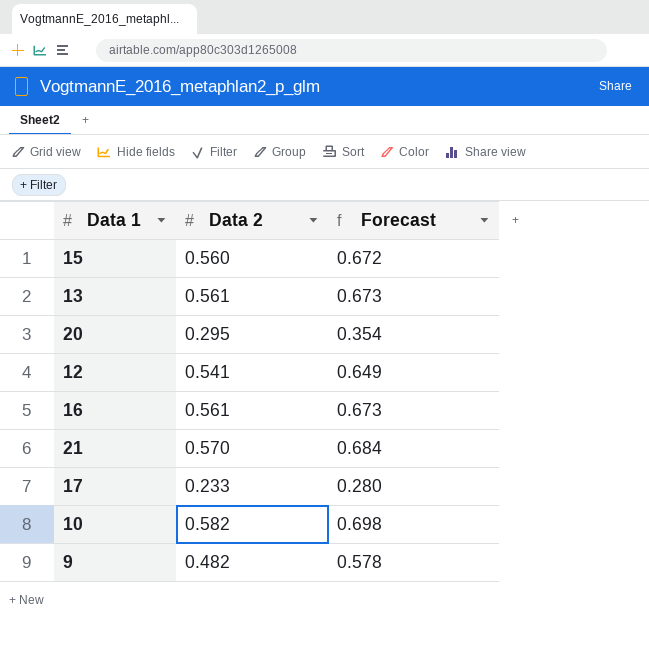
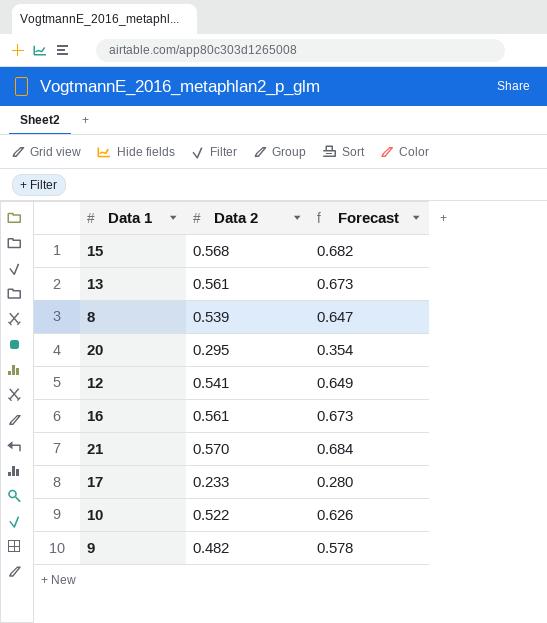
15 | Data 2: 0.560 -> 0.568
15 | Forecast: 0.672 -> 0.682
row 8: none -> 0.539 | 0.647
10 | Data 2: 0.582 -> 0.522
10 | Forecast: 0.698 -> 0.626

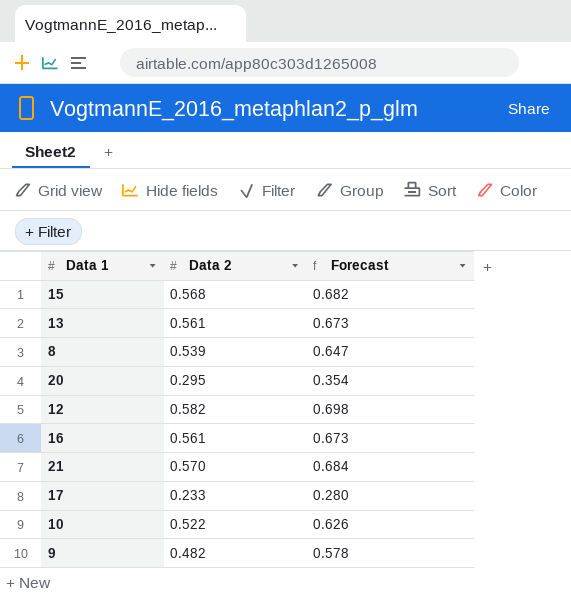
12 | Data 2: 0.541 -> 0.582
12 | Forecast: 0.649 -> 0.698

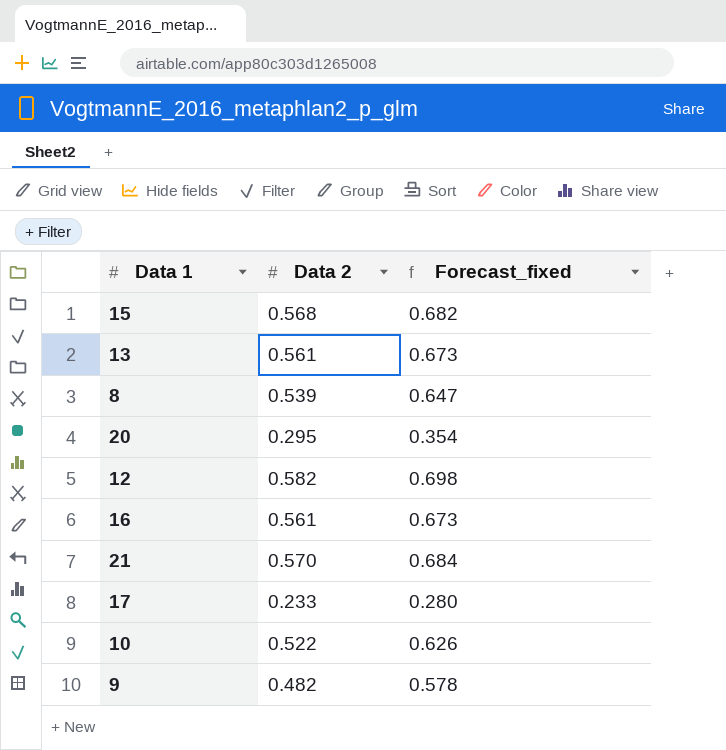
column name: Forecast -> Forecast_fixed

